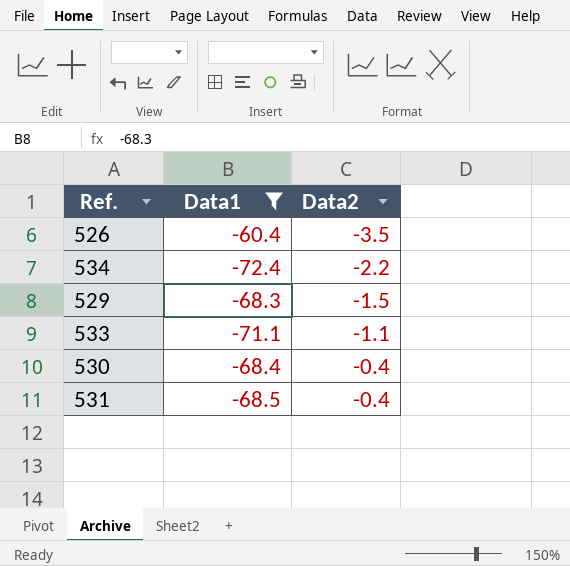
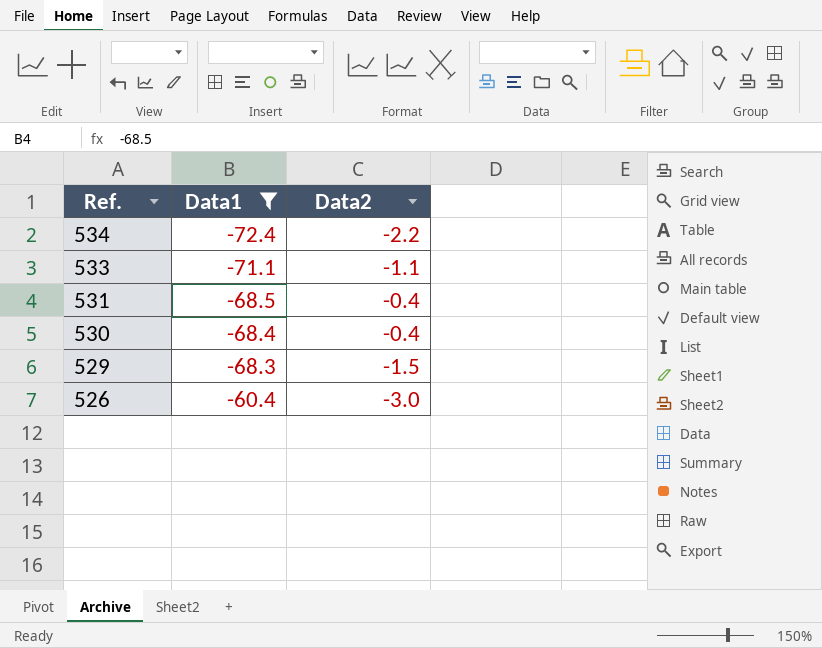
row order: Data2 ascending -> Ref. descending
526 | Data2: -3.5 -> -3.0

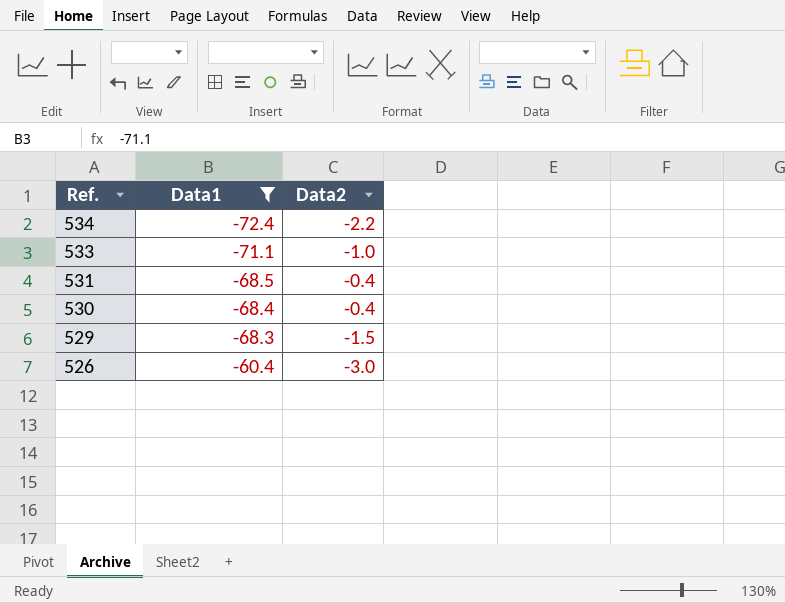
533 | Data2: -1.1 -> -1.0

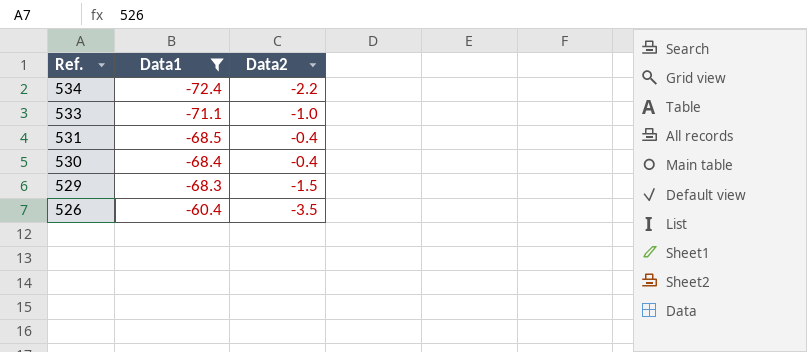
526 | Data2: -3.0 -> -3.5

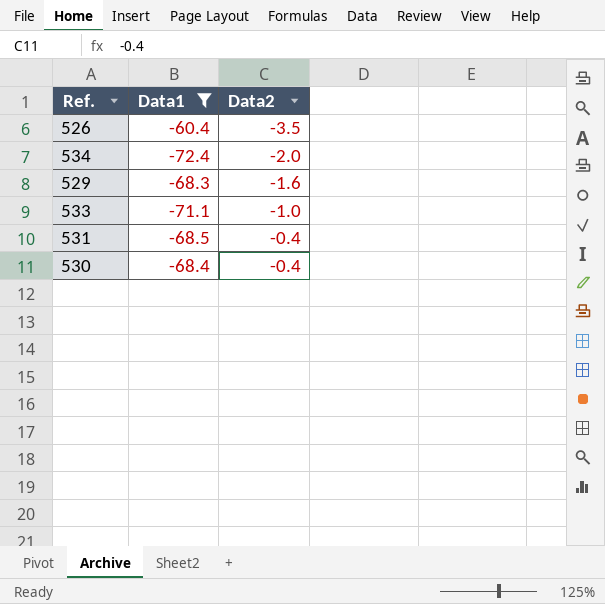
row order: Ref. descending -> Data2 ascending
534 | Data2: -2.2 -> -2.0
529 | Data2: -1.5 -> -1.6

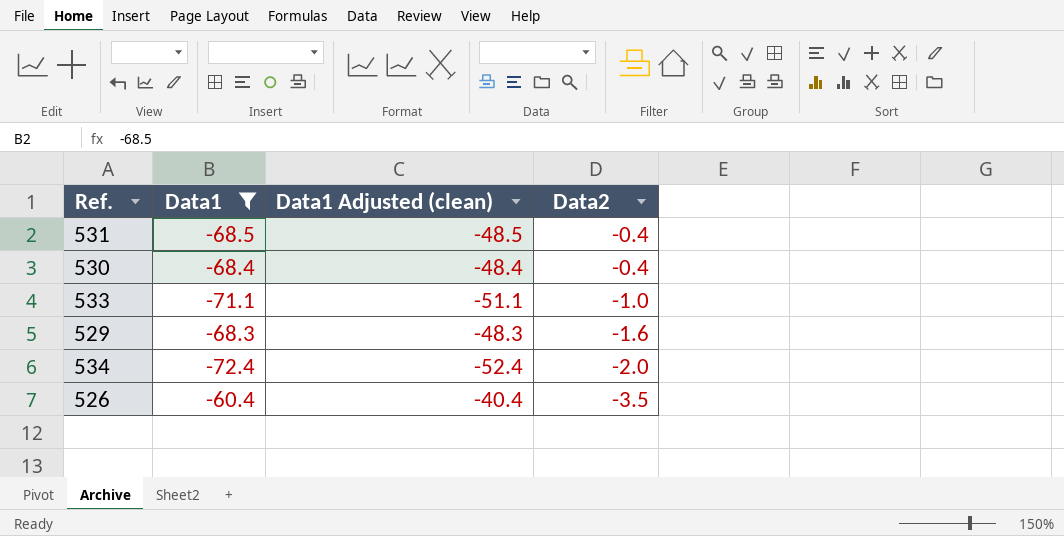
row order: Data2 ascending -> Data2 descending
column Data1 Adjusted (clean) | formula: none -> [Data1] + 20

